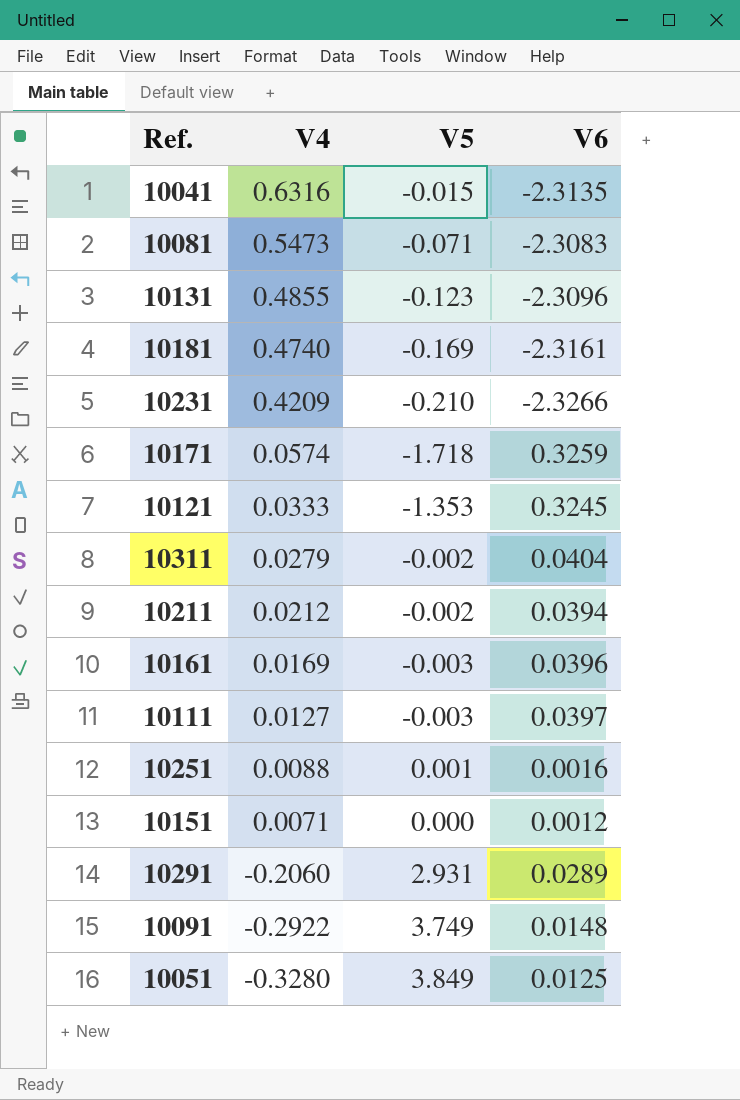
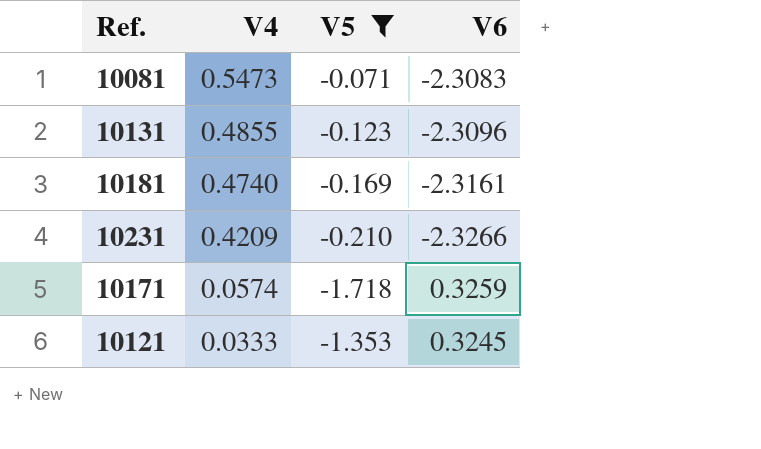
filter: none -> V5 <= -0.071

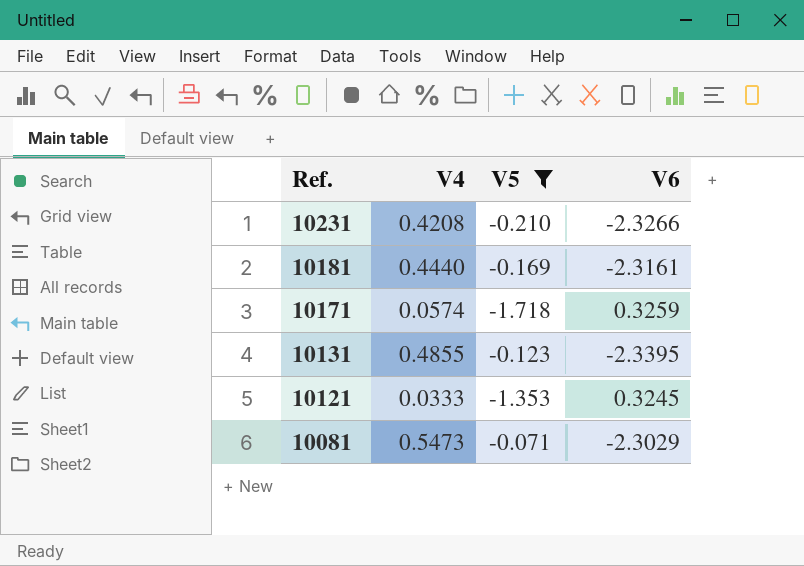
row order: V4 descending -> Ref. descending
10231 | V4: 0.4209 -> 0.4208
10181 | V4: 0.4740 -> 0.4440
10131 | V6: -2.3096 -> -2.3395
10081 | V6: -2.3083 -> -2.3029

